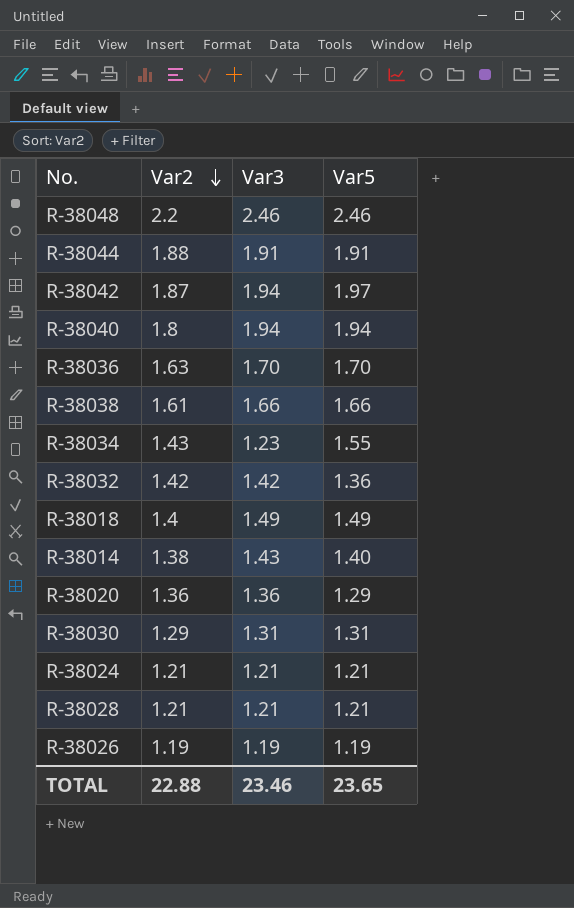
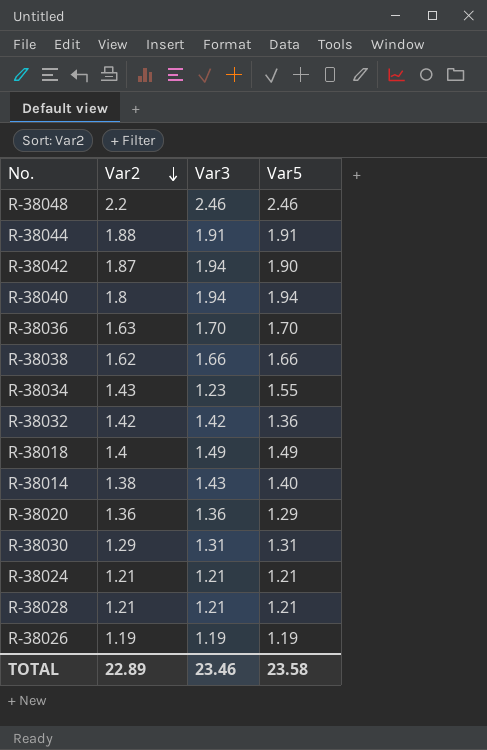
R-38042 | Var5: 1.97 -> 1.90
R-38038 | Var2: 1.61 -> 1.62
TOTAL | Var2: 22.88 -> 22.89
TOTAL | Var5: 23.65 -> 23.58

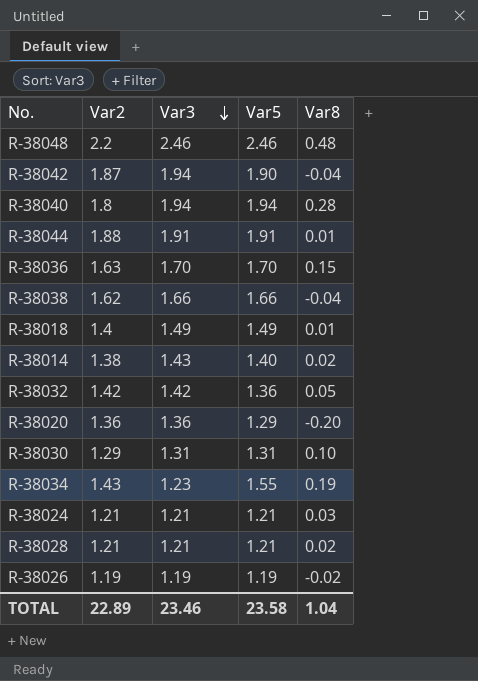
row order: Var2 descending -> Var3 descending
column Var8 | position: none -> 5

